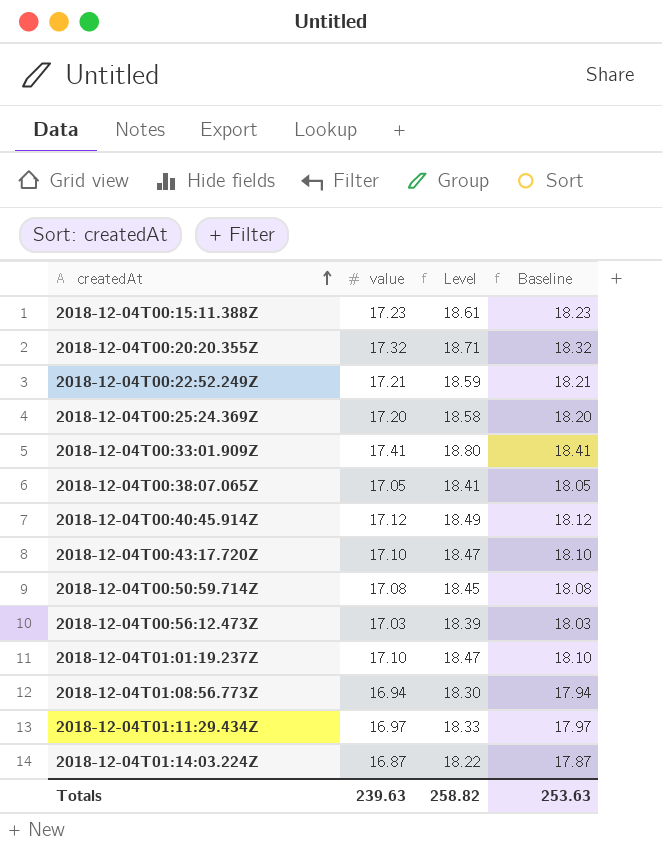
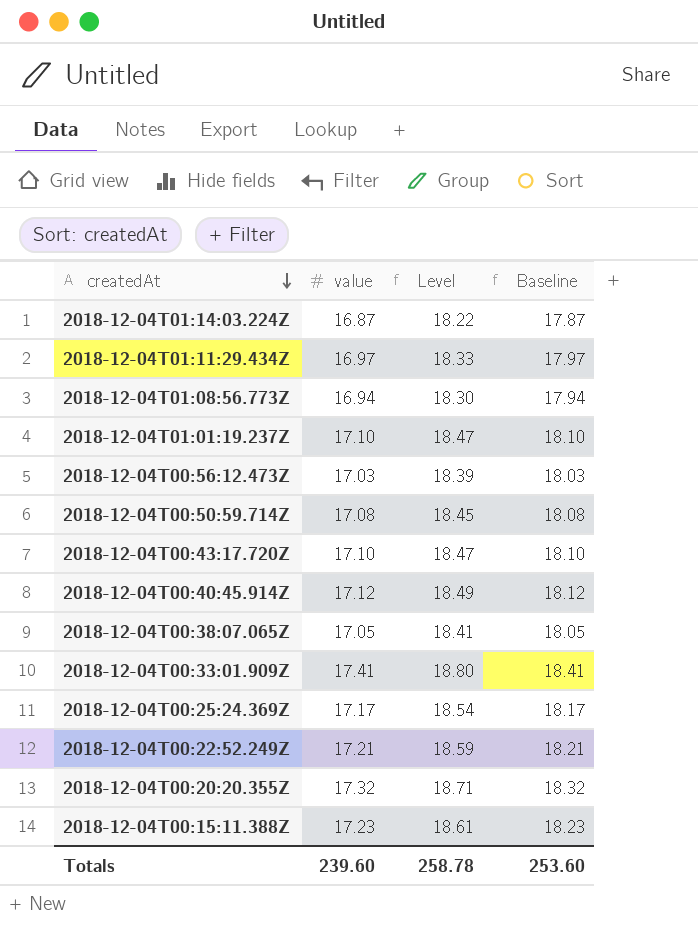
row order: createdAt ascending -> createdAt descending
2018-12-04T00:25:24.369Z | value: 17.20 -> 17.17
2018-12-04T00:25:24.369Z | Level: 18.58 -> 18.54
2018-12-04T00:25:24.369Z | Baseline: 18.20 -> 18.17
Totals | value: 239.63 -> 239.60
Totals | Level: 258.82 -> 258.78
Totals | Baseline: 253.63 -> 253.60

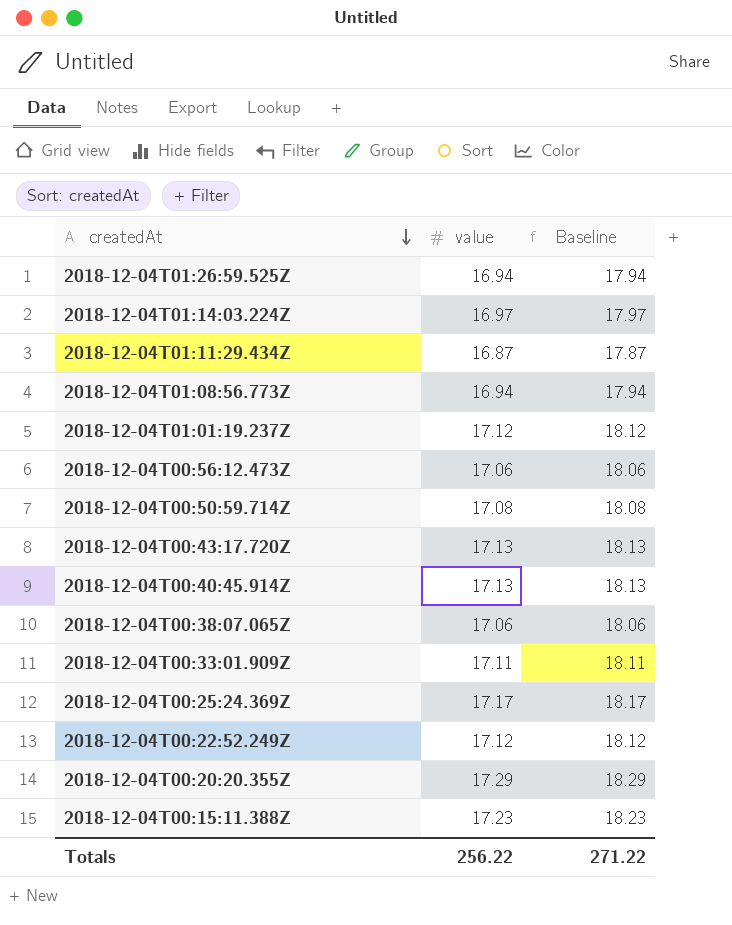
column Level | formula: [value] * 1.08 -> none
row 2018-12-04T01:26:59.525Z: none -> 16.94 | 17.94
2018-12-04T01:14:03.224Z | value: 16.87 -> 16.97
2018-12-04T01:14:03.224Z | Baseline: 17.87 -> 17.97
2018-12-04T01:11:29.434Z | value: 16.97 -> 16.87
2018-12-04T01:11:29.434Z | Baseline: 17.97 -> 17.87
2018-12-04T01:01:19.237Z | value: 17.10 -> 17.12
2018-12-04T01:01:19.237Z | Baseline: 18.10 -> 18.12
2018-12-04T00:56:12.473Z | value: 17.03 -> 17.06
2018-12-04T00:56:12.473Z | Baseline: 18.03 -> 18.06
2018-12-04T00:43:17.720Z | value: 17.10 -> 17.13
2018-12-04T00:43:17.720Z | Baseline: 18.10 -> 18.13
2018-12-04T00:40:45.914Z | value: 17.12 -> 17.13
2018-12-04T00:40:45.914Z | Baseline: 18.12 -> 18.13
2018-12-04T00:38:07.065Z | value: 17.05 -> 17.06
2018-12-04T00:38:07.065Z | Baseline: 18.05 -> 18.06
2018-12-04T00:33:01.909Z | value: 17.41 -> 17.11
2018-12-04T00:33:01.909Z | Baseline: 18.41 -> 18.11
2018-12-04T00:22:52.249Z | value: 17.21 -> 17.12
2018-12-04T00:22:52.249Z | Baseline: 18.21 -> 18.12
2018-12-04T00:20:20.355Z | value: 17.32 -> 17.29
2018-12-04T00:20:20.355Z | Baseline: 18.32 -> 18.29
Totals | value: 239.60 -> 256.22
Totals | Baseline: 253.60 -> 271.22

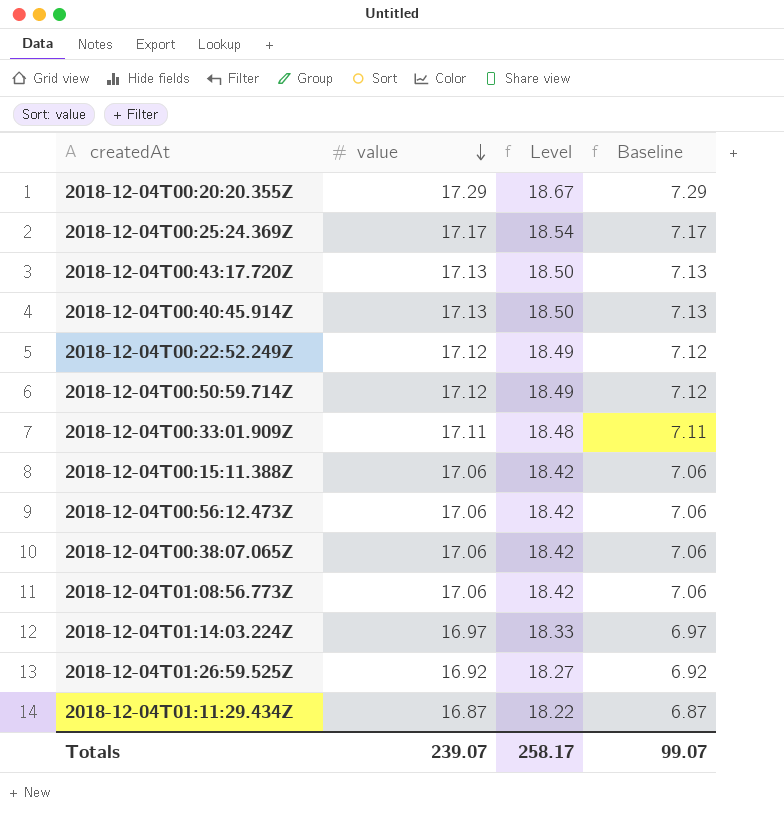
row order: createdAt descending -> value descending
column Level | formula: none -> [value] * 1.08
column Baseline | formula: [value] + 1 -> [value] - 10
row 2018-12-04T01:01:19.237Z: 17.12 | 18.12 -> none
2018-12-04T00:50:59.714Z | value: 17.08 -> 17.12
2018-12-04T00:15:11.388Z | value: 17.23 -> 17.06
2018-12-04T01:08:56.773Z | value: 16.94 -> 17.06
2018-12-04T01:26:59.525Z | value: 16.94 -> 16.92
Totals | value: 256.22 -> 239.07
Totals | Baseline: 271.22 -> 99.07

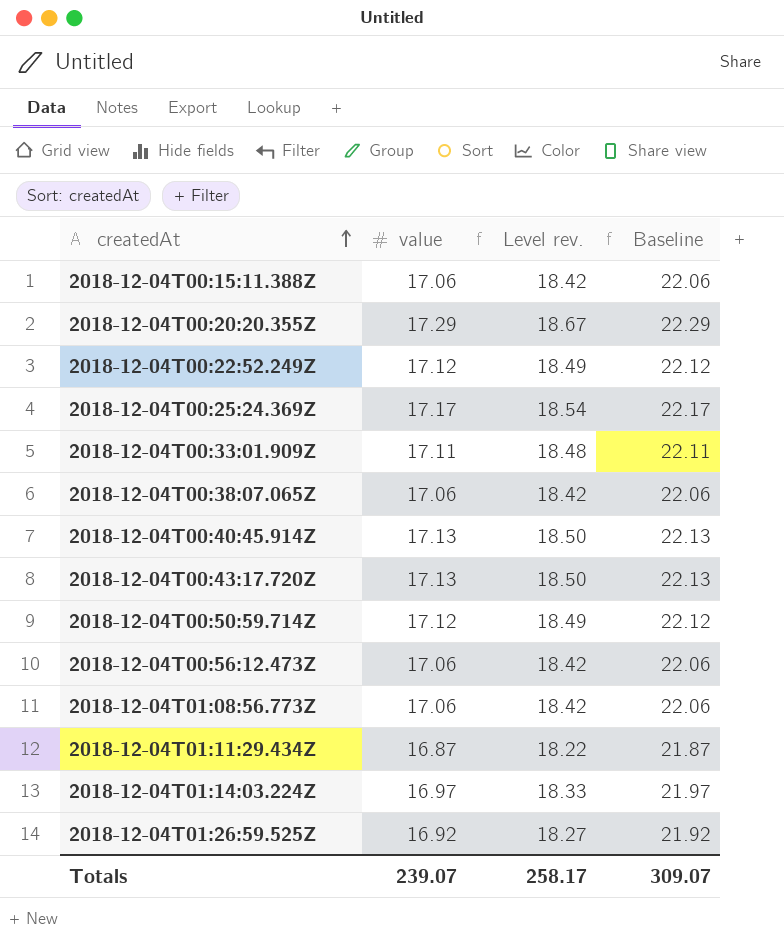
row order: value descending -> createdAt ascending
column name: Level -> Level rev.
column Baseline | formula: [value] - 10 -> [value] + 5
Totals | Baseline: 99.07 -> 309.07

